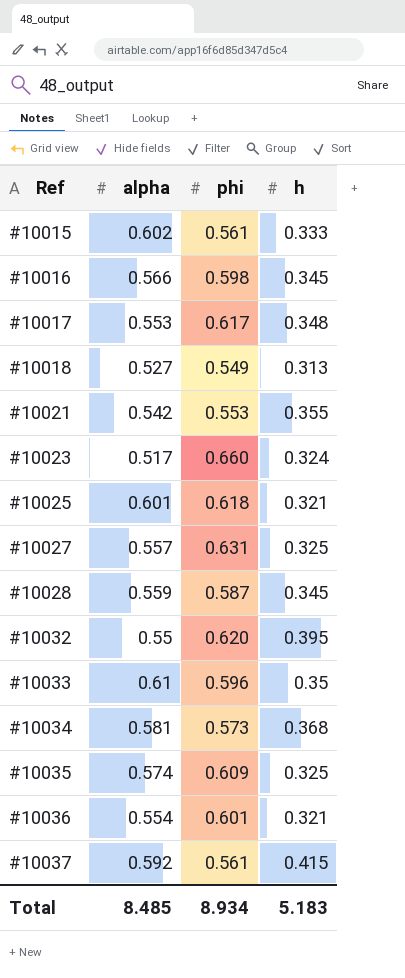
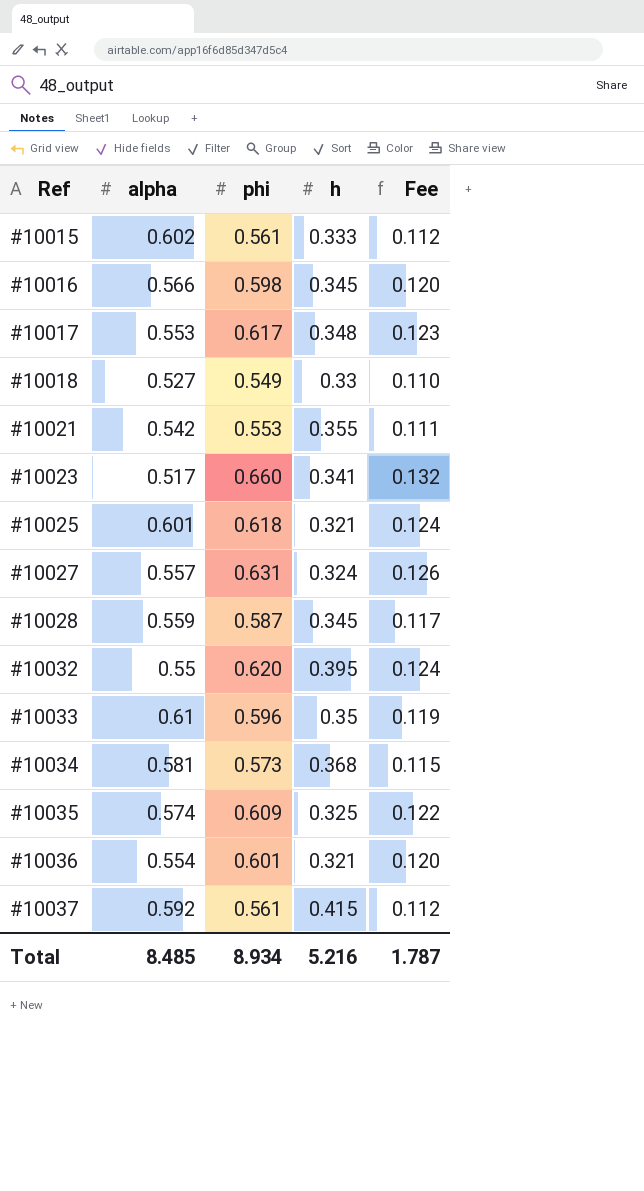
column Fee | formula: none -> [phi] * 0.2
#10018 | h: 0.313 -> 0.33
#10023 | h: 0.324 -> 0.341
#10027 | h: 0.325 -> 0.324
Total | h: 5.183 -> 5.216

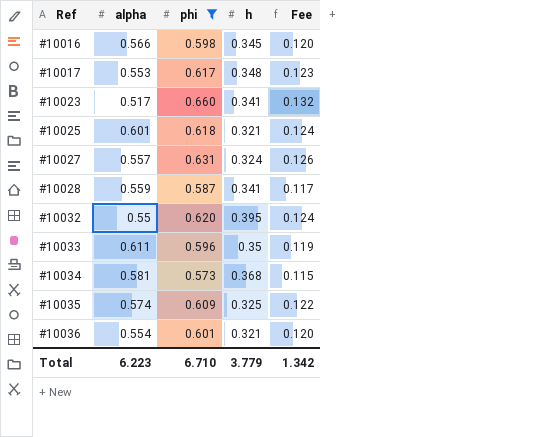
filter: none -> phi >= 0.573
#10028 | h: 0.345 -> 0.341
#10033 | alpha: 0.61 -> 0.611
Total | alpha: 8.485 -> 6.223
Total | phi: 8.934 -> 6.710
Total | h: 5.216 -> 3.779
Total | Fee: 1.787 -> 1.342

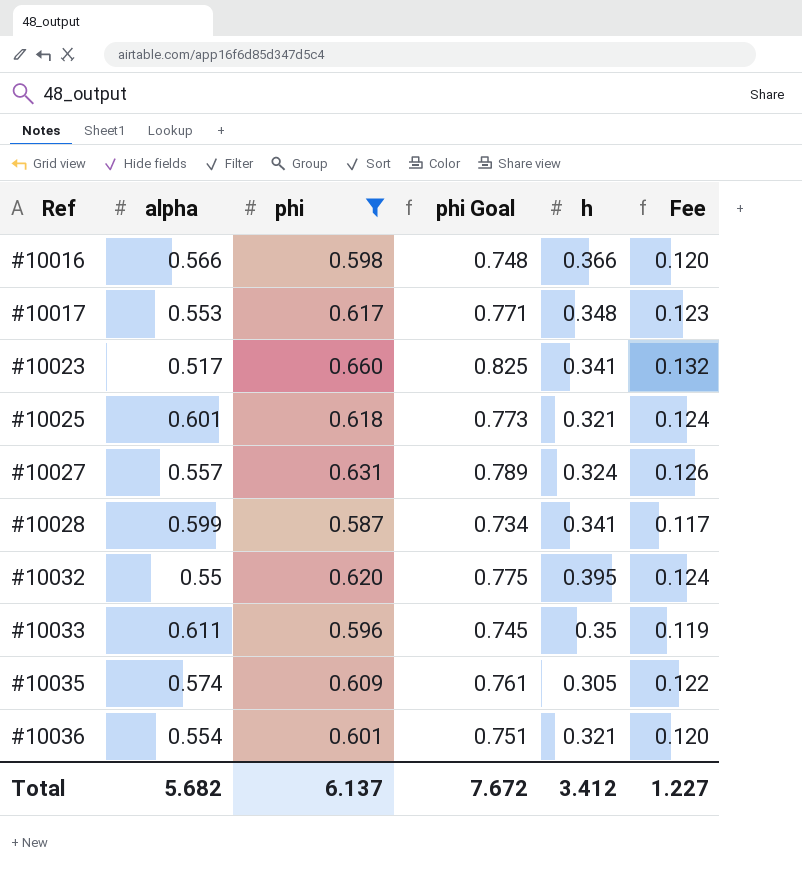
column phi Goal | formula: none -> [phi] * 1.25
row #10034: 0.581 | 0.573 | 0.368 | 0.115 -> none
#10016 | h: 0.345 -> 0.366
#10028 | alpha: 0.559 -> 0.599
#10035 | h: 0.325 -> 0.305
Total | alpha: 6.223 -> 5.682
Total | phi: 6.710 -> 6.137
Total | h: 3.779 -> 3.412
Total | Fee: 1.342 -> 1.227

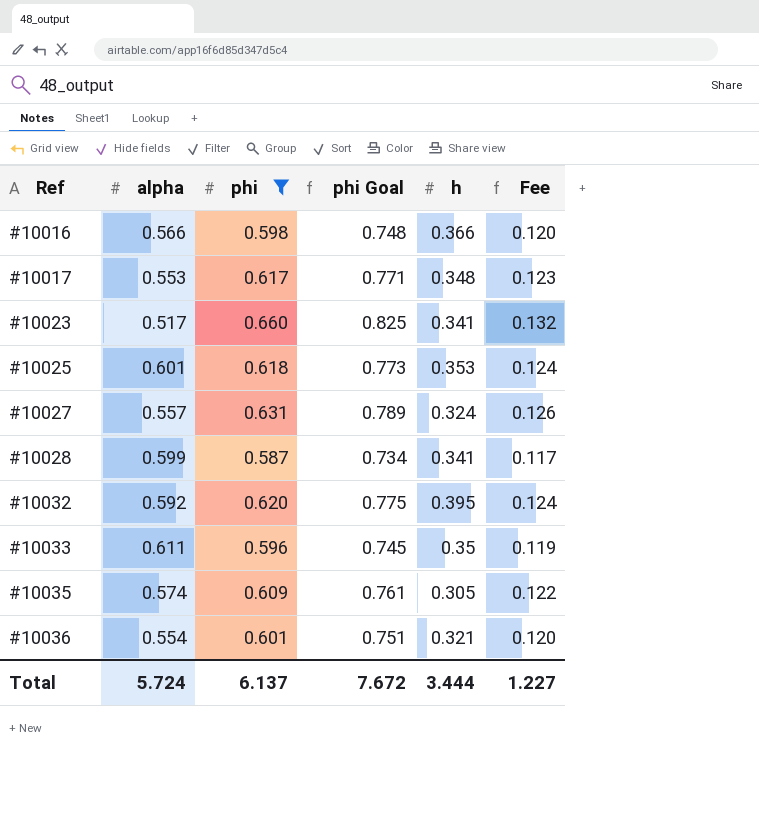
#10025 | h: 0.321 -> 0.353
#10032 | alpha: 0.55 -> 0.592
Total | alpha: 5.682 -> 5.724
Total | h: 3.412 -> 3.444

